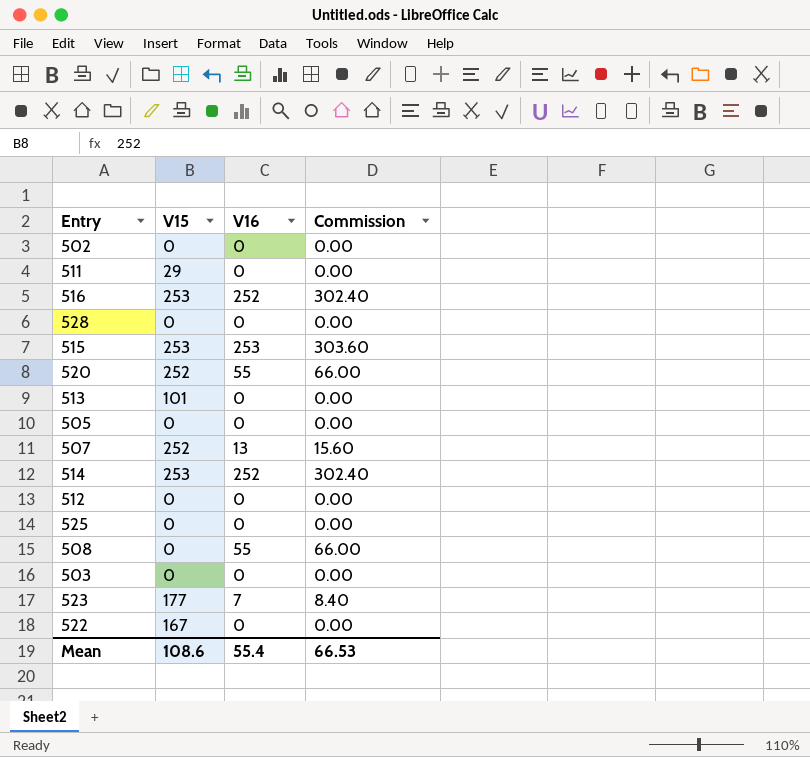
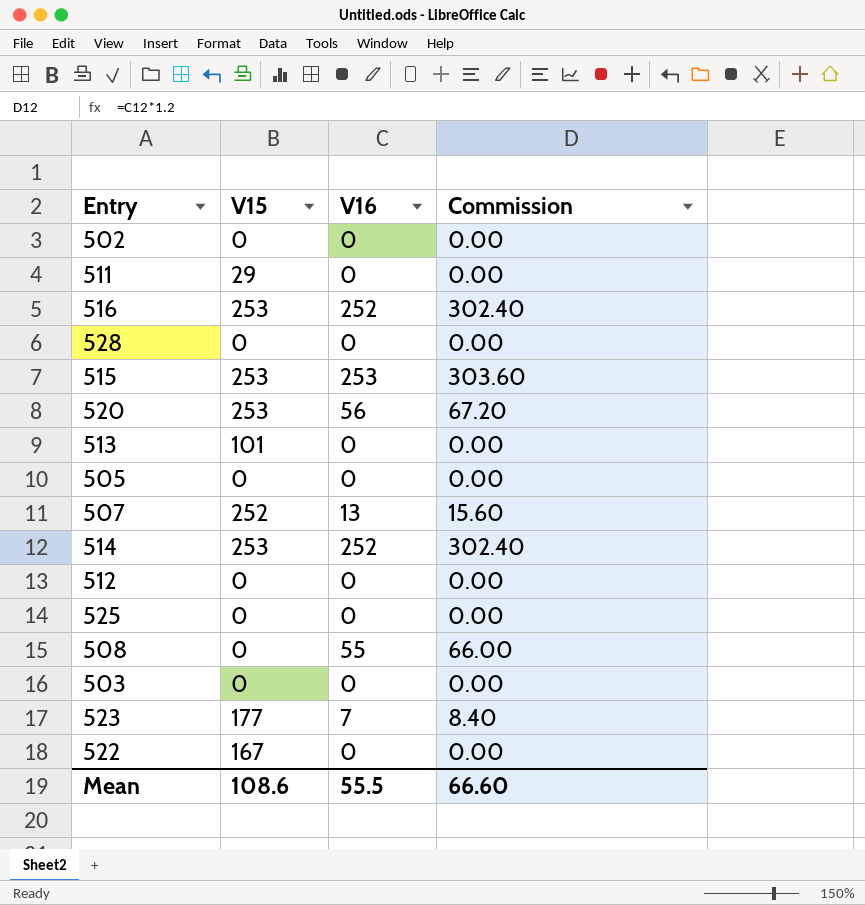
520 | V15: 252 -> 253
520 | V16: 55 -> 56
520 | Commission: 66.00 -> 67.20
Mean | V16: 55.4 -> 55.5
Mean | Commission: 66.53 -> 66.60

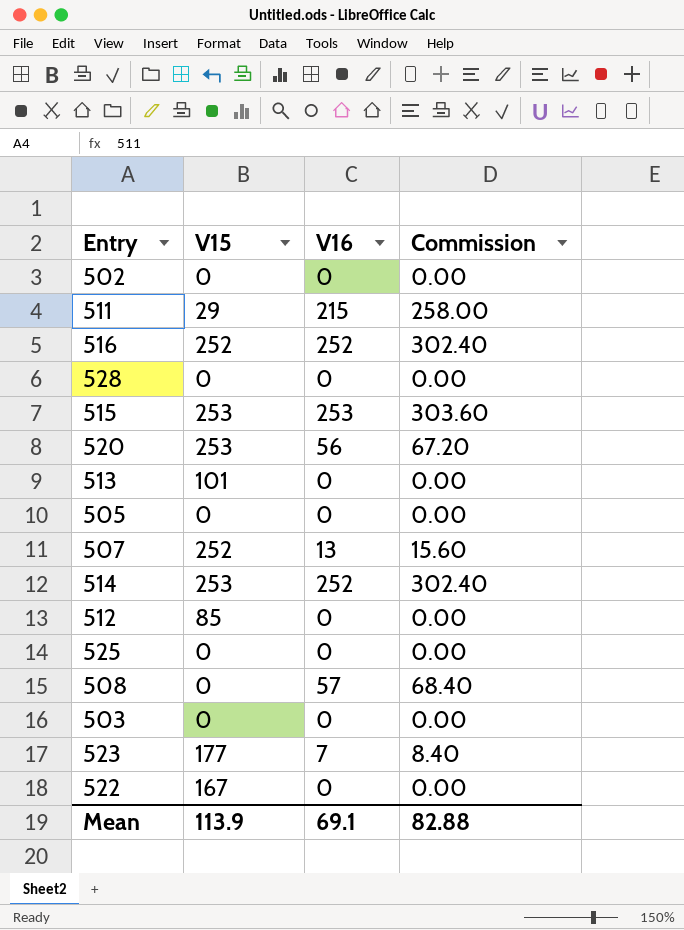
511 | V16: 0 -> 215
511 | Commission: 0.00 -> 258.00
516 | V15: 253 -> 252
512 | V15: 0 -> 85
508 | V16: 55 -> 57
508 | Commission: 66.00 -> 68.40
Mean | V15: 108.6 -> 113.9
Mean | V16: 55.5 -> 69.1
Mean | Commission: 66.60 -> 82.88

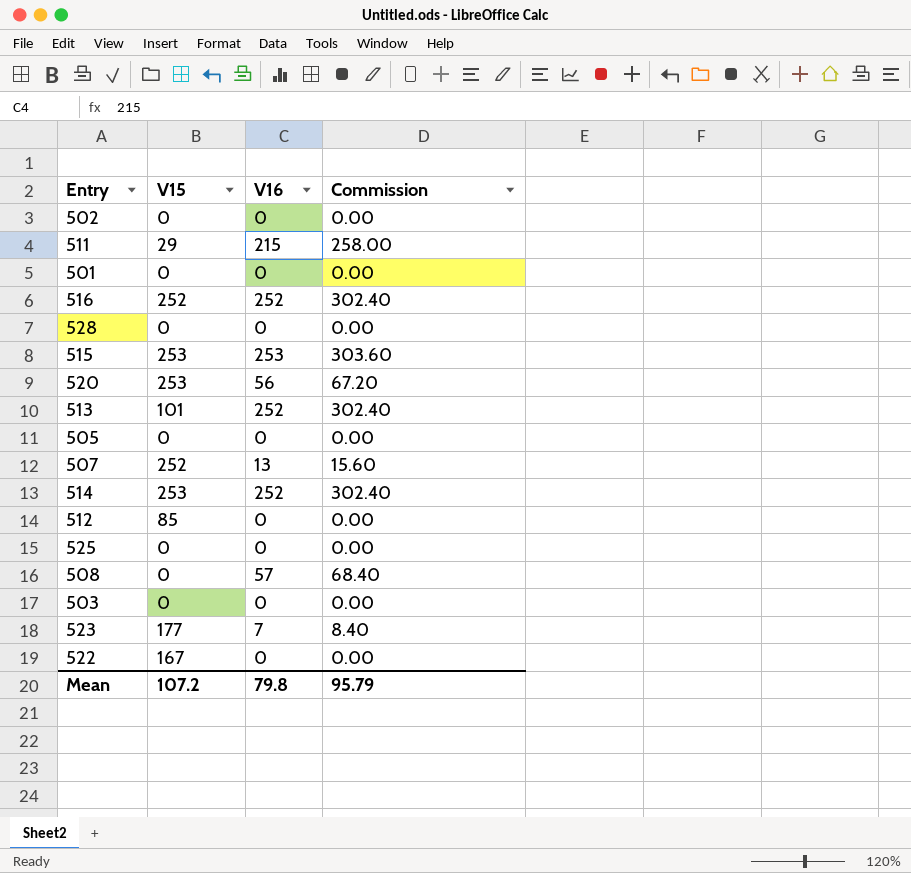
row 501: none -> 0 | 0 | 0.00
513 | V16: 0 -> 252
513 | Commission: 0.00 -> 302.40
Mean | V15: 113.9 -> 107.2
Mean | V16: 69.1 -> 79.8
Mean | Commission: 82.88 -> 95.79

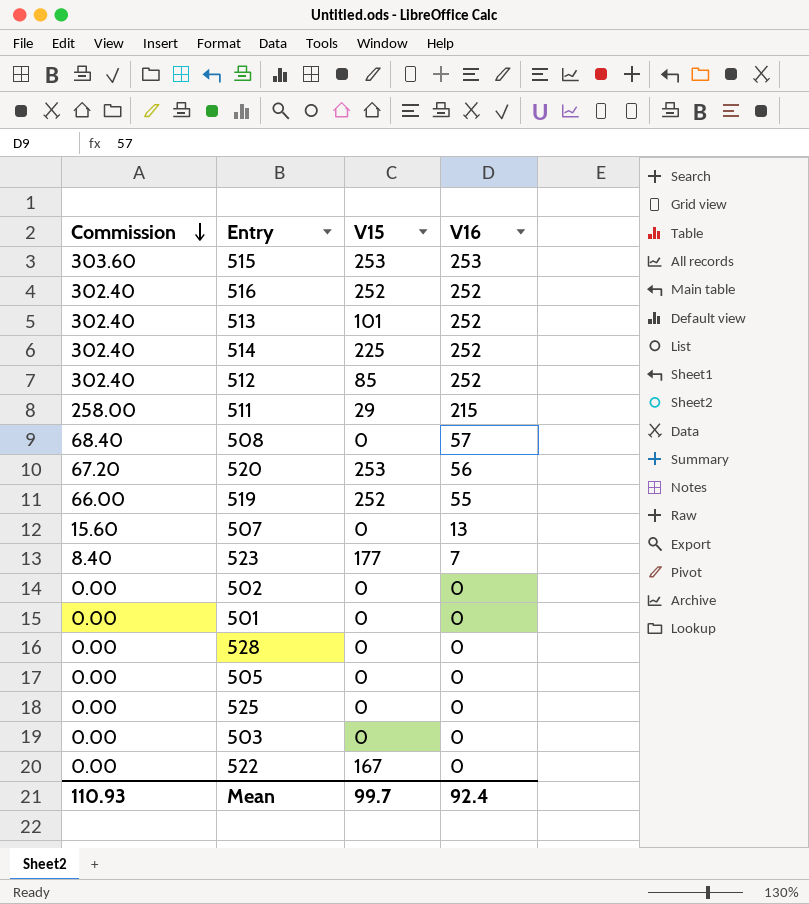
row order: none -> Commission descending
column Commission | position: 4 -> 1
514 | V15: 253 -> 225
512 | Commission: 0.00 -> 302.40
512 | V16: 0 -> 252
row 519: none -> 66.00 | 252 | 55
507 | V15: 252 -> 0
Mean | Commission: 95.79 -> 110.93
Mean | V15: 107.2 -> 99.7
Mean | V16: 79.8 -> 92.4

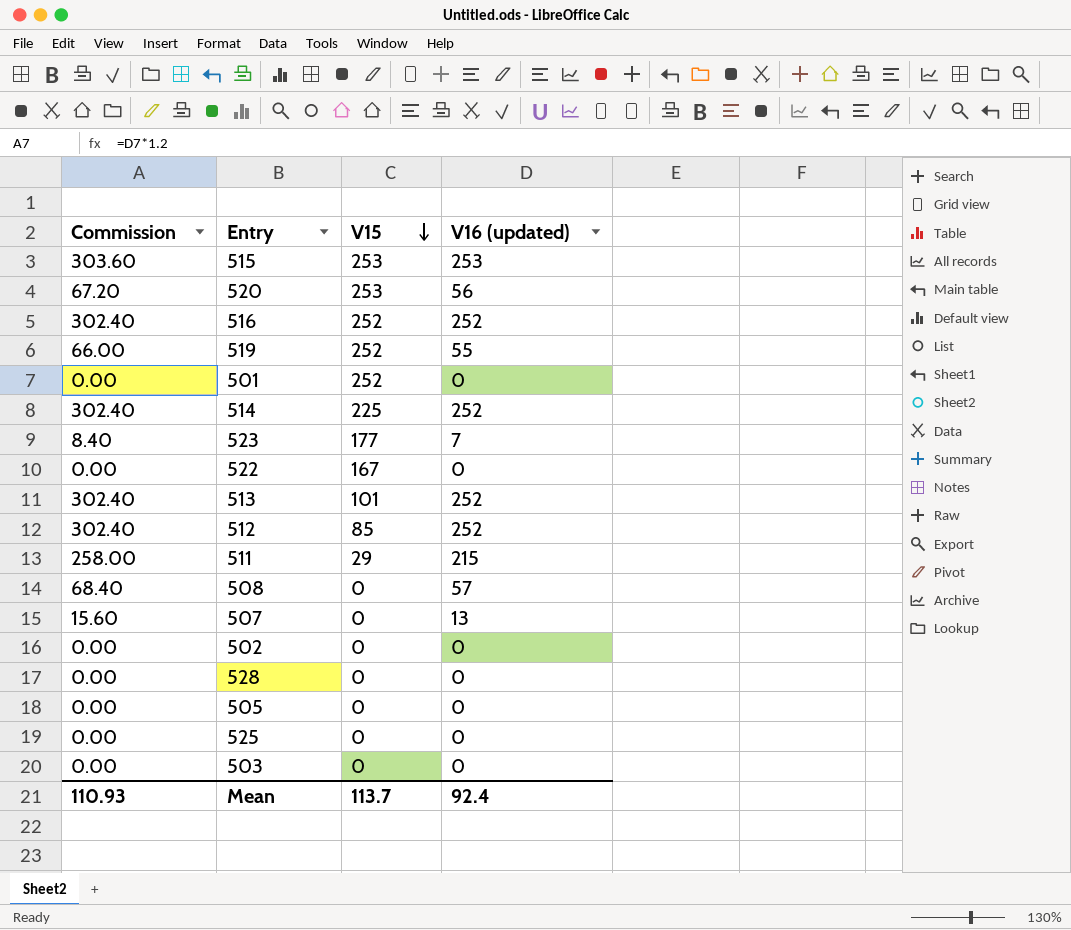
row order: Commission descending -> V15 descending
column name: V16 -> V16 (updated)
501 | V15: 0 -> 252
Mean | V15: 99.7 -> 113.7

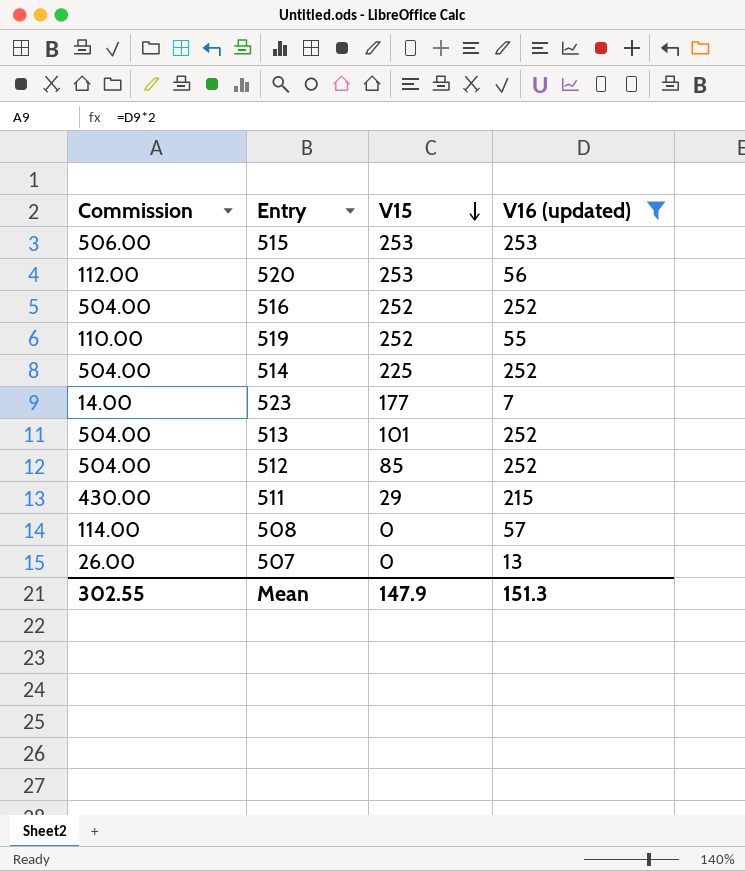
filter: none -> V16 (updated) != 0
column Commission | formula: [V16 (updated)] * 1.2 -> [V16 (updated)] * 2
Mean | Commission: 110.93 -> 302.55
Mean | V15: 113.7 -> 147.9
Mean | V16 (updated): 92.4 -> 151.3

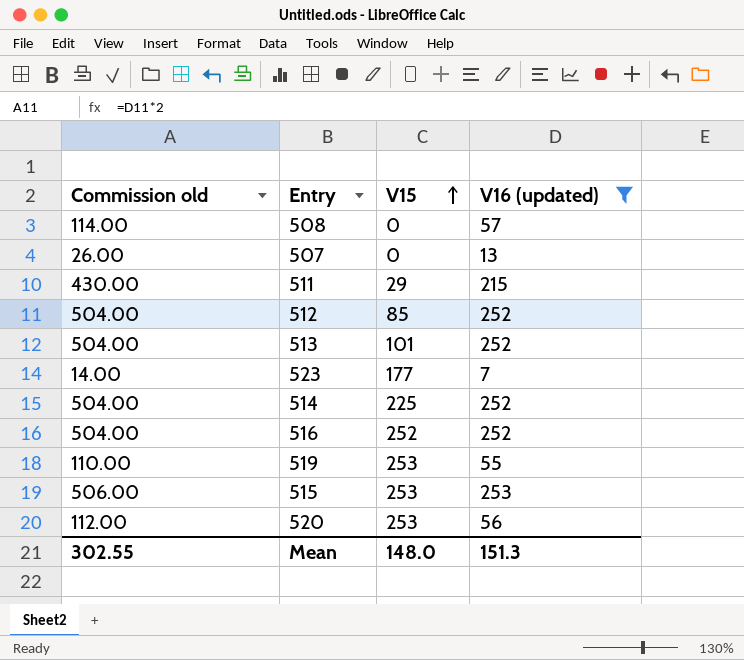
row order: V15 descending -> V15 ascending
column name: Commission -> Commission old
519 | V15: 252 -> 253
Mean | V15: 147.9 -> 148.0

